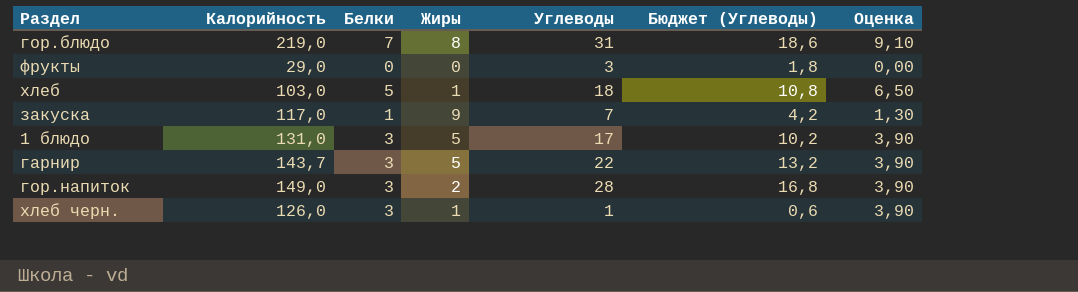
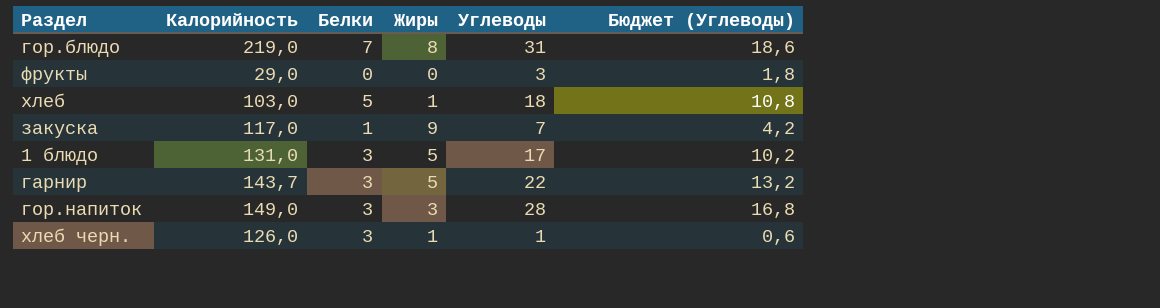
column Оценка | formula: [Белки] * 1,3 -> none
гор.напиток | Жиры: 2 -> 3

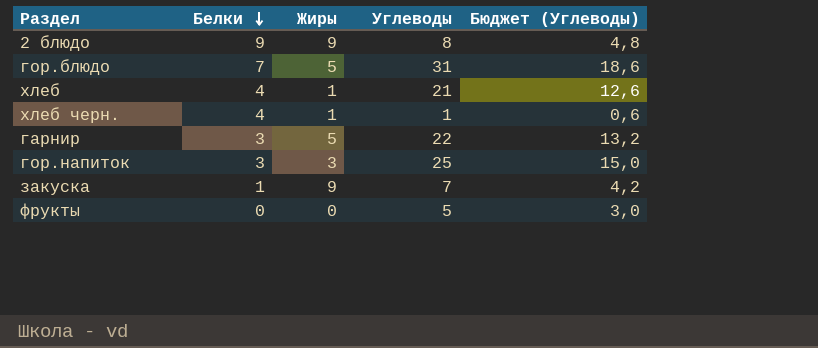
row order: none -> Белки descending
column Калорийность | position: 2 -> none
row 1 блюдо: 131,0 | 3 | 5 | 17 | 10,2 -> none
row 2 блюдо: none -> 9 | 9 | 8 | 4,8
гор.блюдо | Жиры: 8 -> 5
хлеб | Белки: 5 -> 4
хлеб | Углеводы: 18 -> 21
хлеб | Бюджет (Углеводы): 10,8 -> 12,6
хлеб черн. | Белки: 3 -> 4
гор.напиток | Углеводы: 28 -> 25
гор.напиток | Бюджет (Углеводы): 16,8 -> 15,0
фрукты | Углеводы: 3 -> 5
фрукты | Бюджет (Углеводы): 1,8 -> 3,0

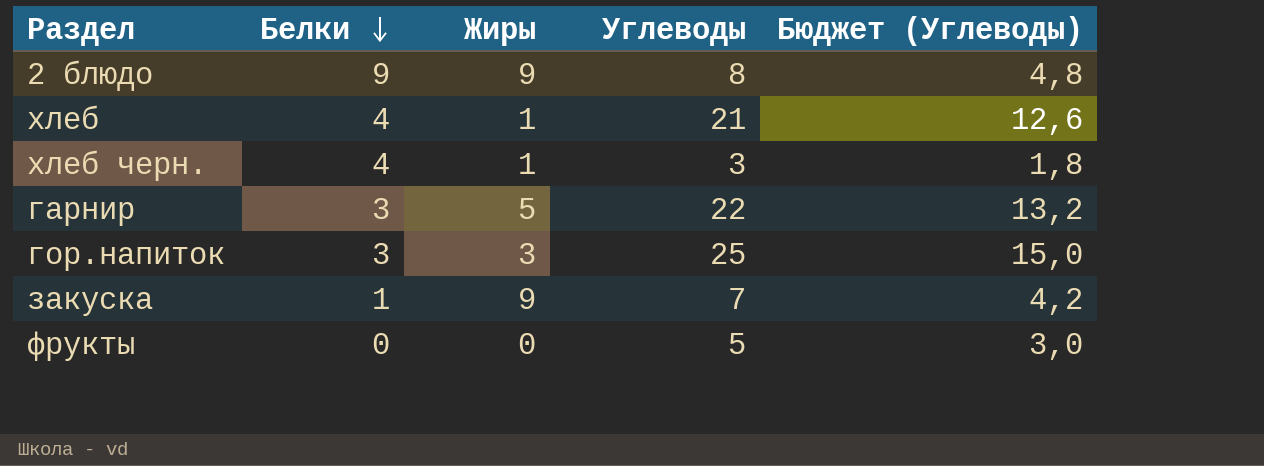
row гор.блюдо: 7 | 5 | 31 | 18,6 -> none
хлеб черн. | Углеводы: 1 -> 3
хлеб черн. | Бюджет (Углеводы): 0,6 -> 1,8

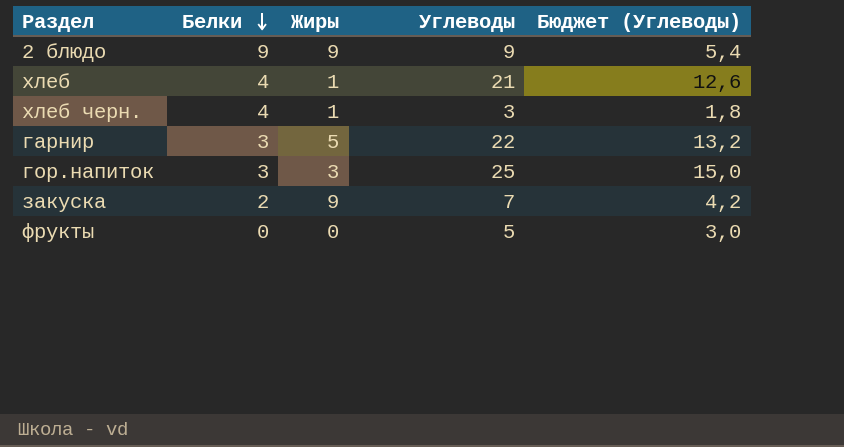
2 блюдо | Углеводы: 8 -> 9
2 блюдо | Бюджет (Углеводы): 4,8 -> 5,4
закуска | Белки: 1 -> 2

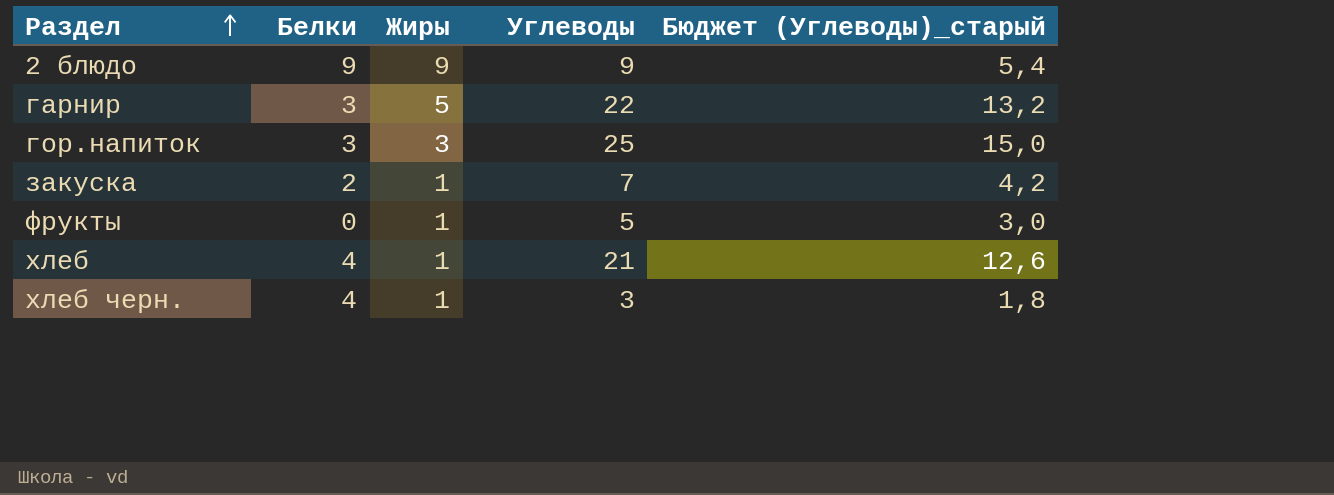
row order: Белки descending -> Раздел ascending
column name: Бюджет (Углеводы) -> Бюджет (Углеводы)_старый
закуска | Жиры: 9 -> 1
фрукты | Жиры: 0 -> 1

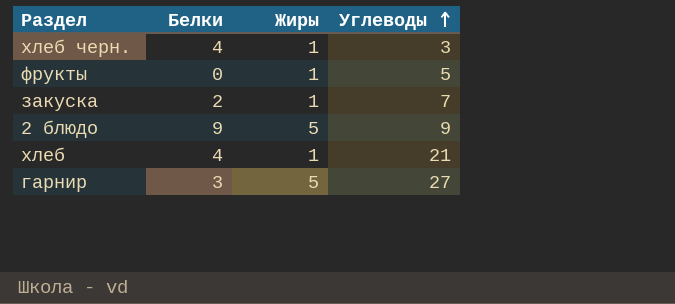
row order: Раздел ascending -> Углеводы ascending
column Бюджет (Углеводы)_старый | formula: [Углеводы] * 0,6 -> none
row гор.напиток: 3 | 3 | 25 | 15,0 -> none
2 блюдо | Жиры: 9 -> 5
гарнир | Углеводы: 22 -> 27

